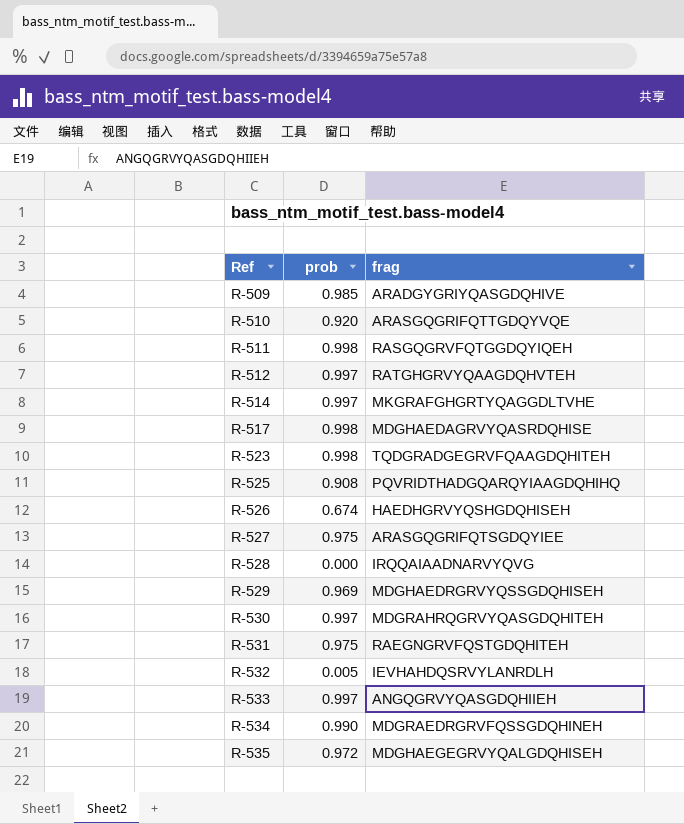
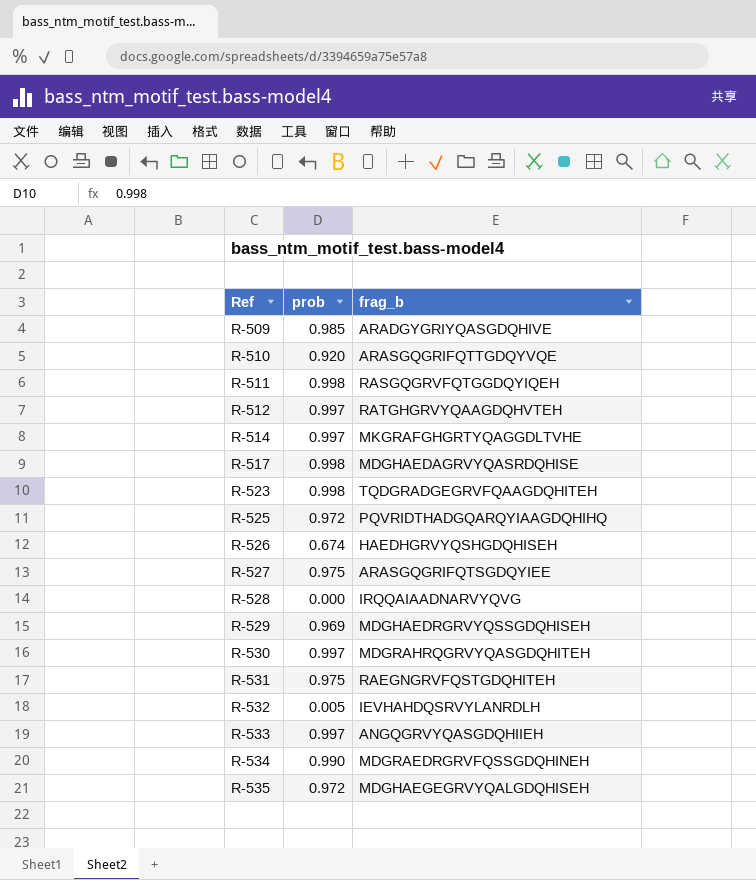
column name: frag -> frag_b
R-525 | prob: 0.908 -> 0.972

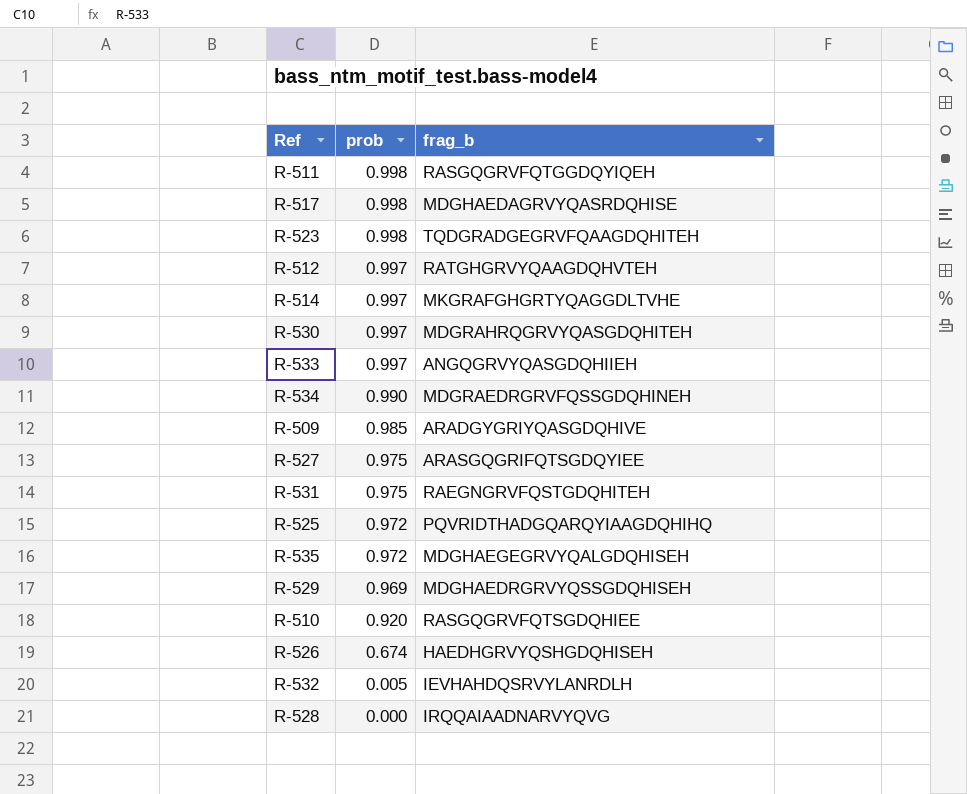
row order: Ref ascending -> prob descending
R-510 | frag_b: ARASGQGRIFQTTGDQYVQE -> RASGQGRVFQTSGDQHIEE

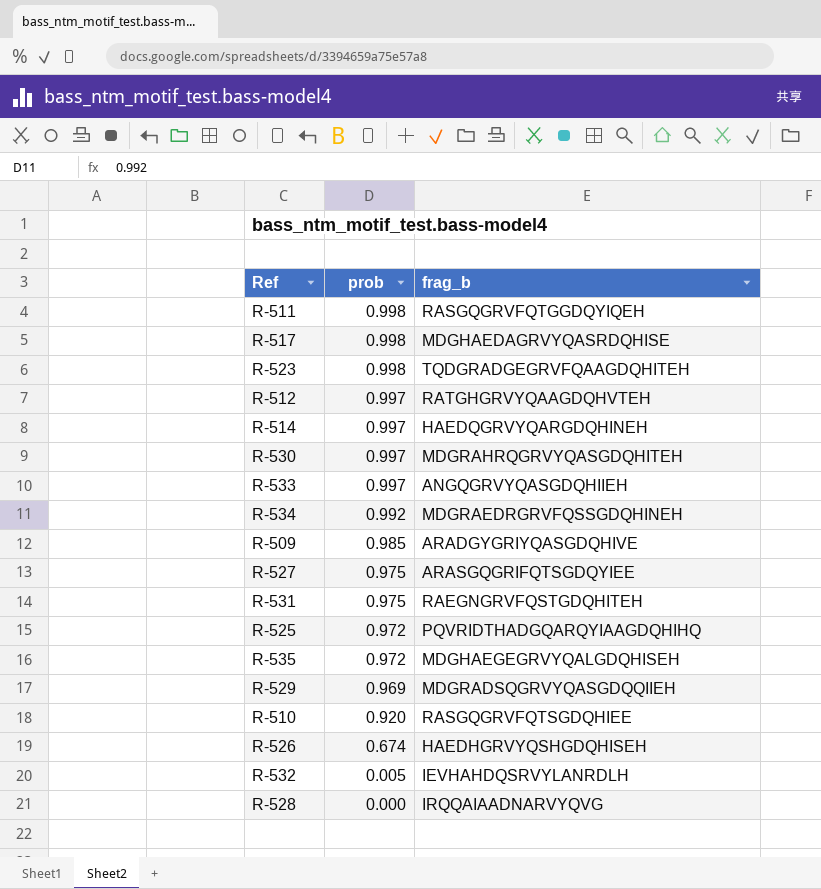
R-514 | frag_b: MKGRAFGHGRTYQAGGDLTVHE -> HAEDQGRVYQARGDQHINEH
R-534 | prob: 0.990 -> 0.992
R-529 | frag_b: MDGHAEDRGRVYQSSGDQHISEH -> MDGRADSQGRVYQASGDQQIIEH

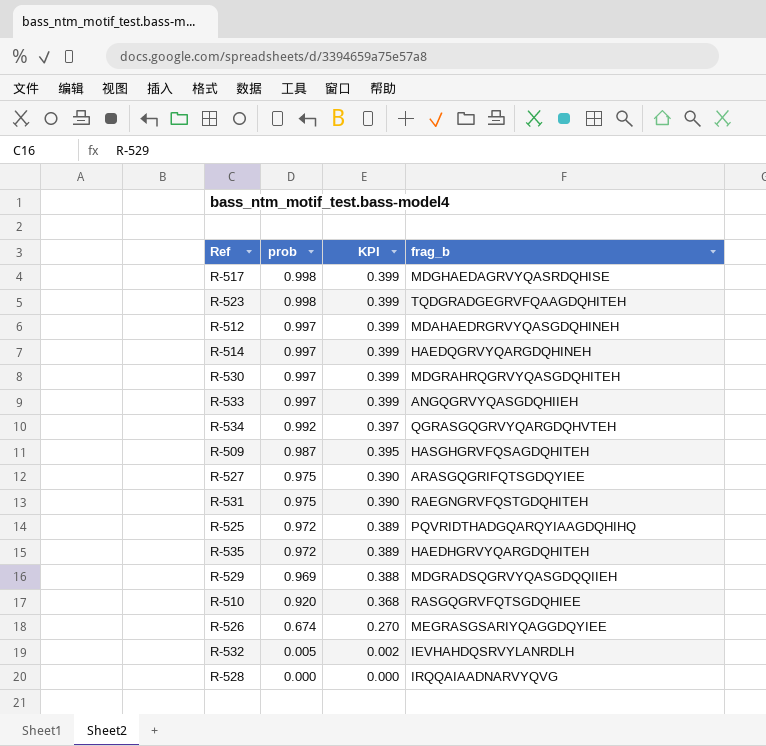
column KPI | formula: none -> [prob] * 0.4
row R-511: 0.998 | RASGQGRVFQTGGDQYIQEH -> none
R-512 | frag_b: RATGHGRVYQAAGDQHVTEH -> MDAHAEDRGRVYQASGDQHINEH
R-534 | frag_b: MDGRAEDRGRVFQSSGDQHINEH -> QGRASGQGRVYQARGDQHVTEH
R-509 | prob: 0.985 -> 0.987
R-509 | frag_b: ARADGYGRIYQASGDQHIVE -> HASGHGRVFQSAGDQHITEH
R-535 | frag_b: MDGHAEGEGRVYQALGDQHISEH -> HAEDHGRVYQARGDQHITEH
R-526 | frag_b: HAEDHGRVYQSHGDQHISEH -> MEGRASGSARIYQAGGDQYIEE

